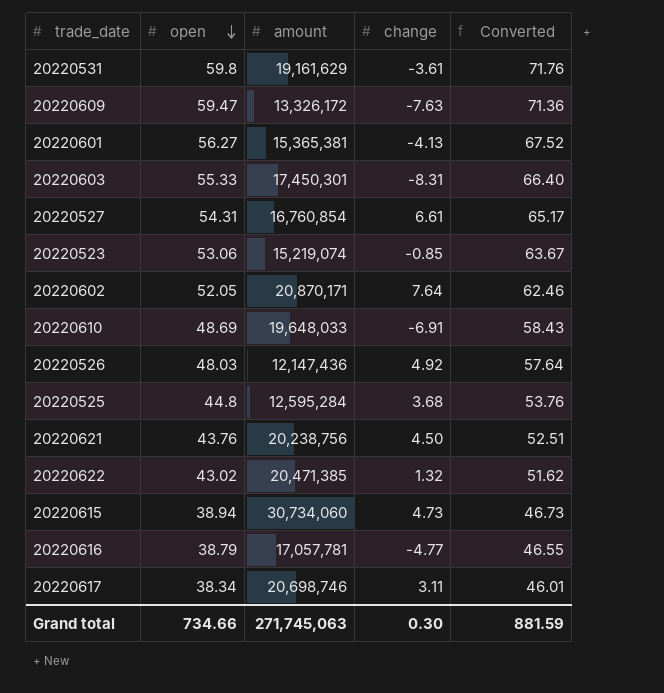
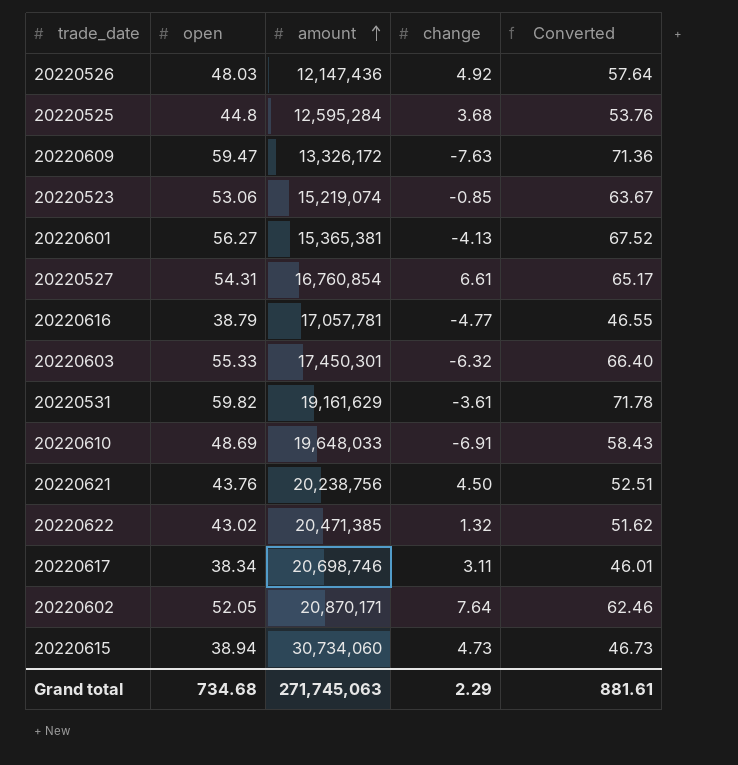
row order: open descending -> amount ascending
20220603 | change: -8.31 -> -6.32
20220531 | open: 59.8 -> 59.82
20220531 | Converted: 71.76 -> 71.78
Grand total | open: 734.66 -> 734.68
Grand total | change: 0.30 -> 2.29
Grand total | Converted: 881.59 -> 881.61

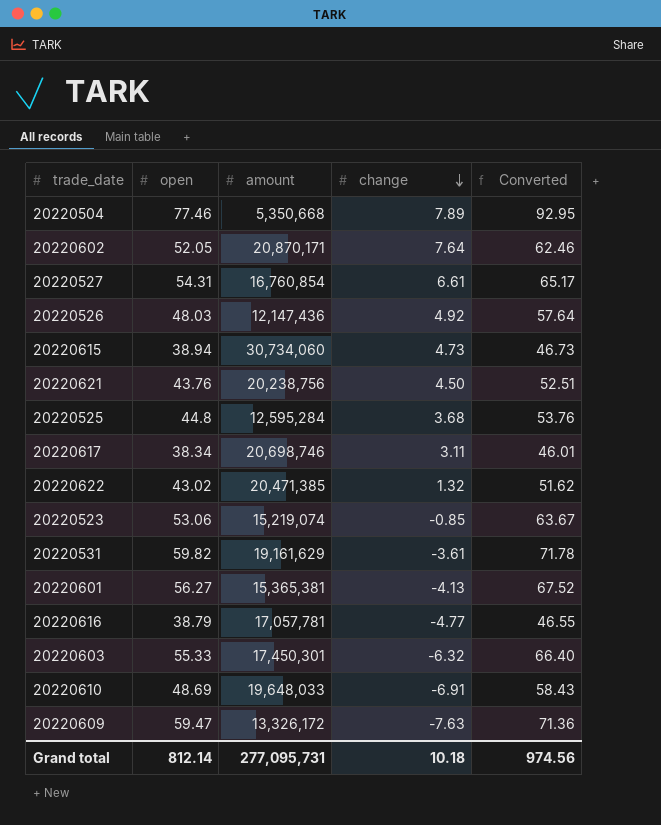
row order: amount ascending -> change descending
row 20220504: none -> 77.46 | 5,350,668 | 7.89 | 92.95
Grand total | open: 734.68 -> 812.14
Grand total | amount: 271,745,063 -> 277,095,731
Grand total | change: 2.29 -> 10.18
Grand total | Converted: 881.61 -> 974.56

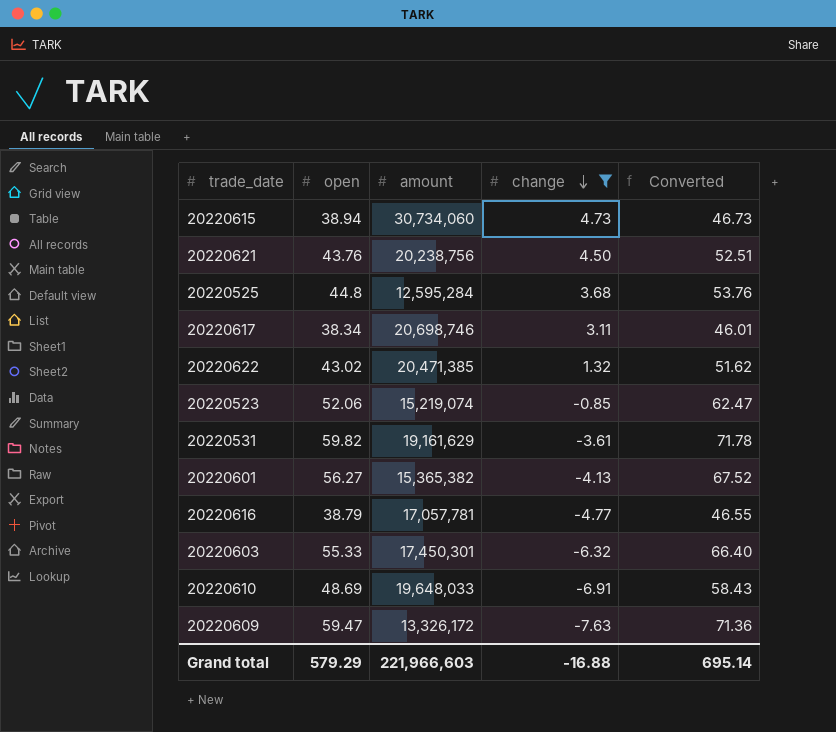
filter: none -> change <= 4.73
20220523 | open: 53.06 -> 52.06
20220523 | Converted: 63.67 -> 62.47
20220601 | amount: 15,365,381 -> 15,365,382
Grand total | open: 812.14 -> 579.29
Grand total | amount: 277,095,731 -> 221,966,603
Grand total | change: 10.18 -> -16.88
Grand total | Converted: 974.56 -> 695.14

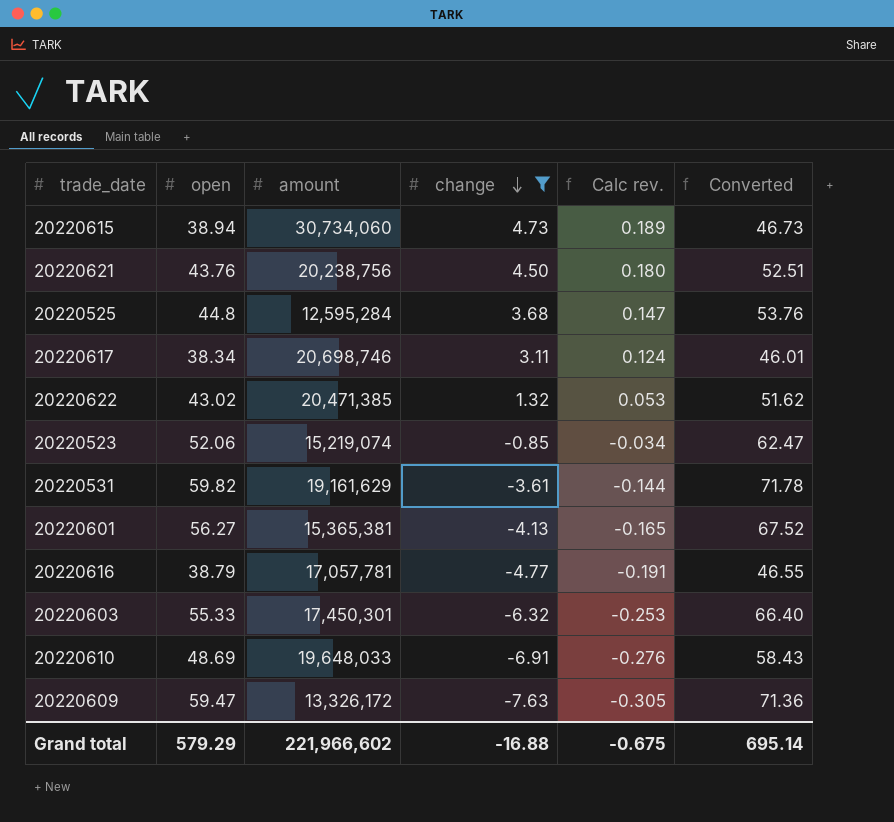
column Calc rev. | formula: none -> [change] * 0.04
20220601 | amount: 15,365,382 -> 15,365,381
Grand total | amount: 221,966,603 -> 221,966,602

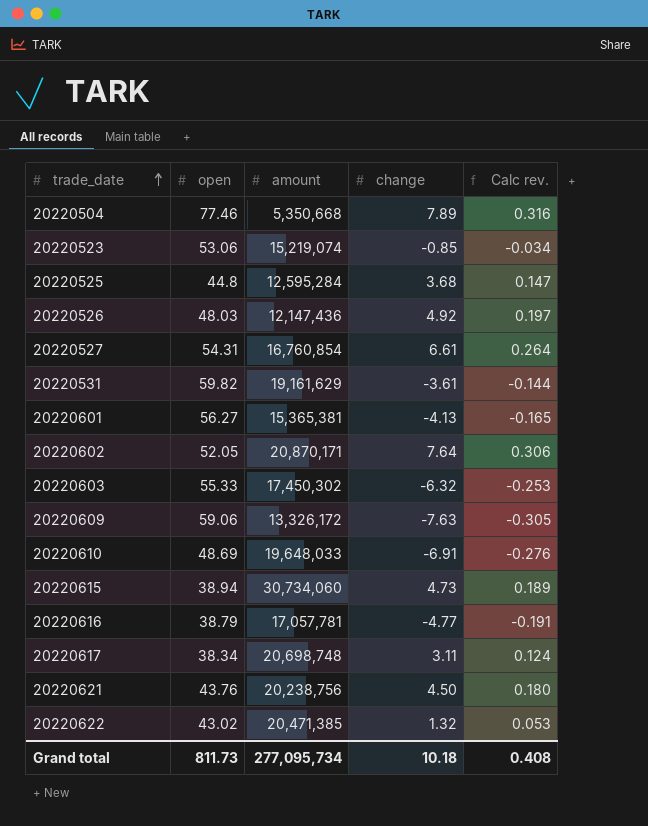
filter: change <= 4.73 -> none
row order: change descending -> trade_date ascending
column Converted | formula: [open] * 1.2 -> none
20220523 | open: 52.06 -> 53.06
20220603 | amount: 17,450,301 -> 17,450,302
20220609 | open: 59.47 -> 59.06
20220617 | amount: 20,698,746 -> 20,698,748
Grand total | open: 579.29 -> 811.73
Grand total | amount: 221,966,602 -> 277,095,734
Grand total | change: -16.88 -> 10.18
Grand total | Calc rev.: -0.675 -> 0.408

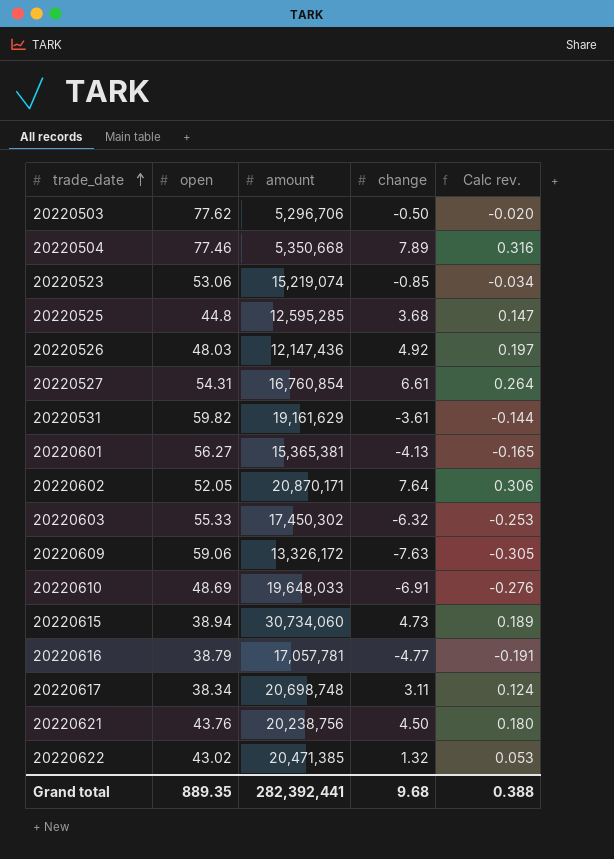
row 20220503: none -> 77.62 | 5,296,706 | -0.50 | -0.020
20220525 | amount: 12,595,284 -> 12,595,285
Grand total | open: 811.73 -> 889.35
Grand total | amount: 277,095,734 -> 282,392,441
Grand total | change: 10.18 -> 9.68
Grand total | Calc rev.: 0.408 -> 0.388

